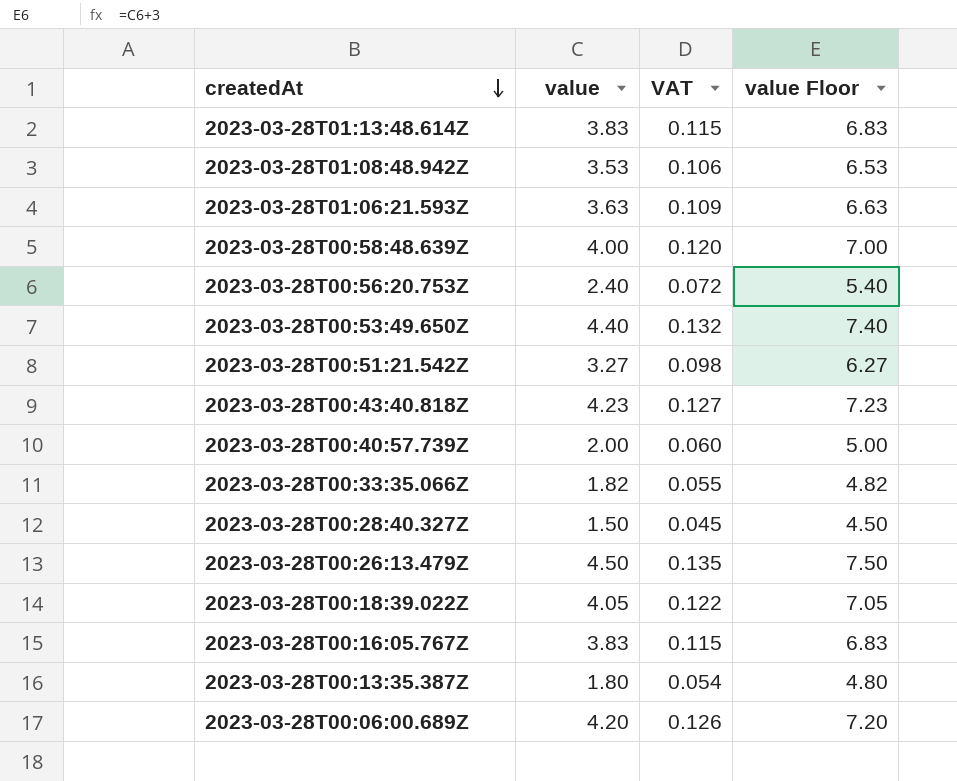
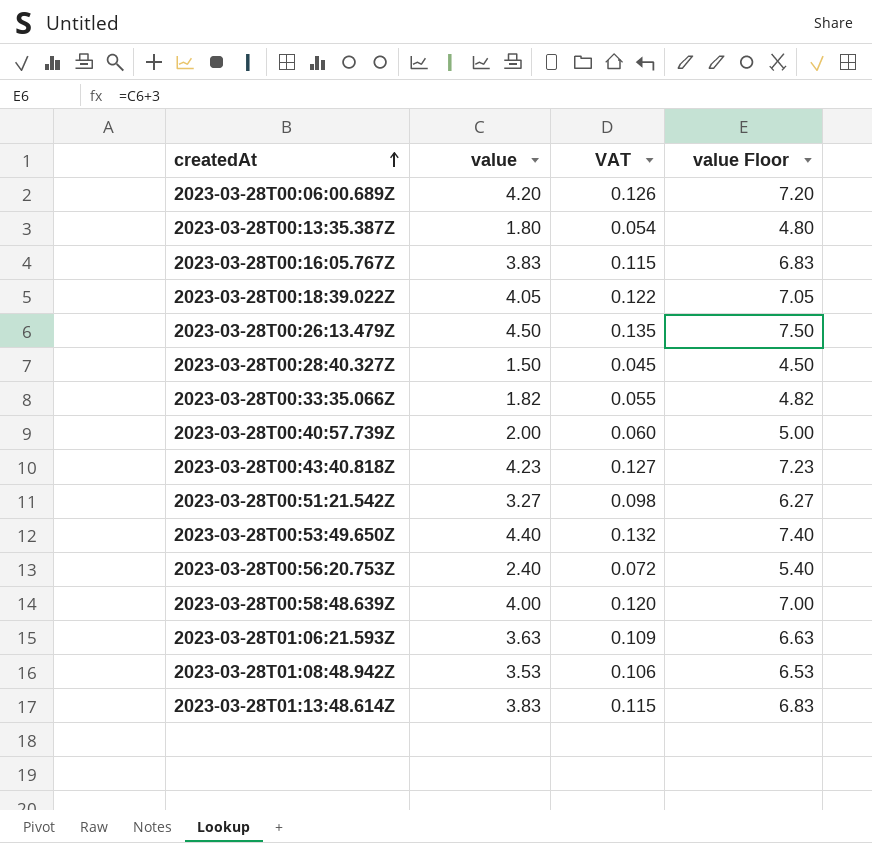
row order: createdAt descending -> createdAt ascending

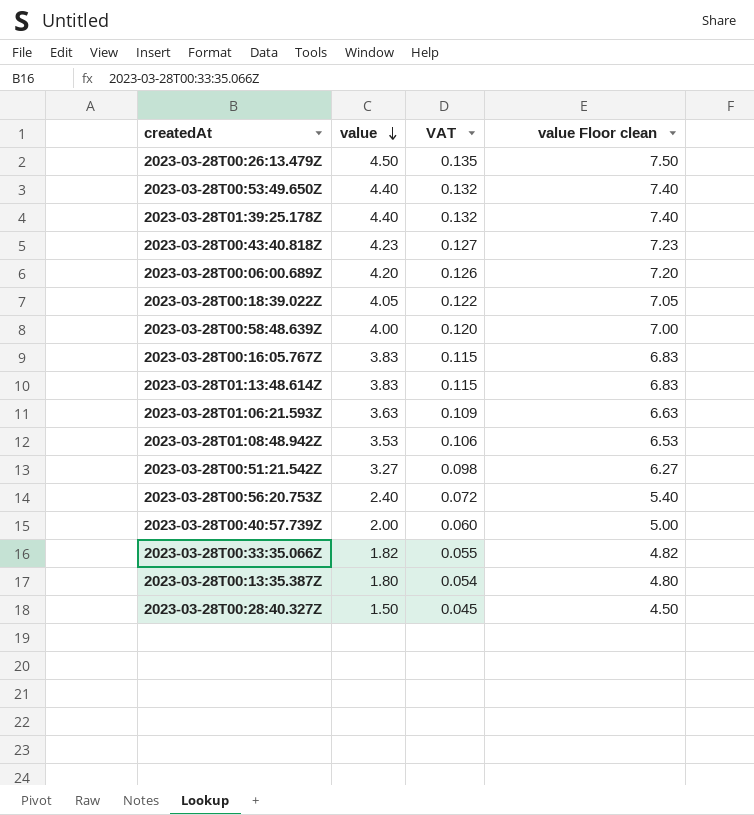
row order: createdAt ascending -> value descending
column name: value Floor -> value Floor clean
row 2023-03-28T01:39:25.178Z: none -> 4.40 | 0.132 | 7.40

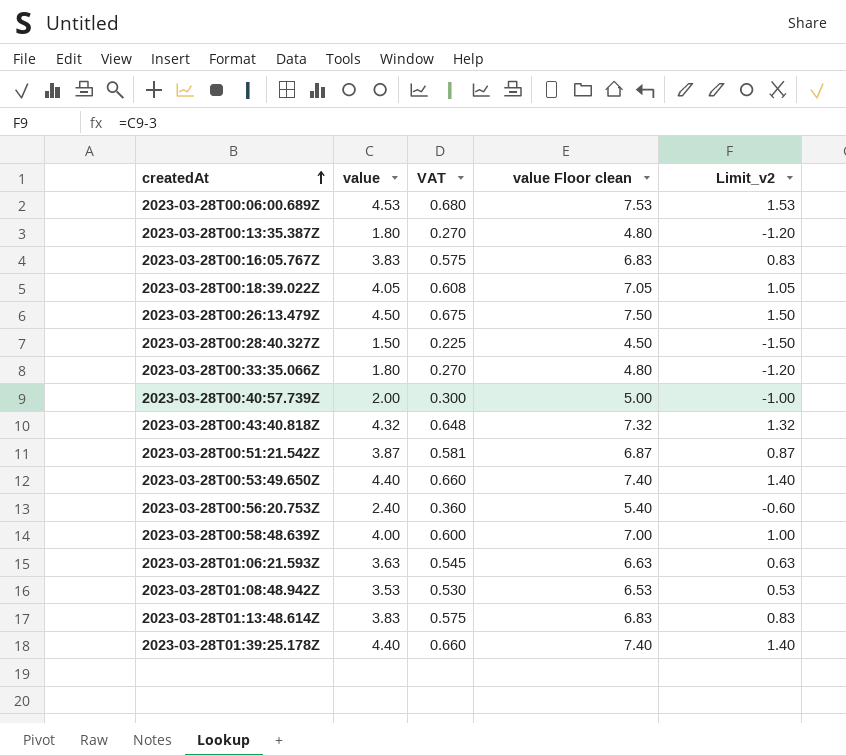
row order: value descending -> createdAt ascending
column VAT | formula: [value] * 0.03 -> [value] * 0.15
column Limit_v2 | formula: none -> [value] - 3
2023-03-28T00:06:00.689Z | value: 4.20 -> 4.53
2023-03-28T00:06:00.689Z | value Floor clean: 7.20 -> 7.53
2023-03-28T00:33:35.066Z | value: 1.82 -> 1.80
2023-03-28T00:33:35.066Z | value Floor clean: 4.82 -> 4.80
2023-03-28T00:43:40.818Z | value: 4.23 -> 4.32
2023-03-28T00:43:40.818Z | value Floor clean: 7.23 -> 7.32
2023-03-28T00:51:21.542Z | value: 3.27 -> 3.87
2023-03-28T00:51:21.542Z | value Floor clean: 6.27 -> 6.87

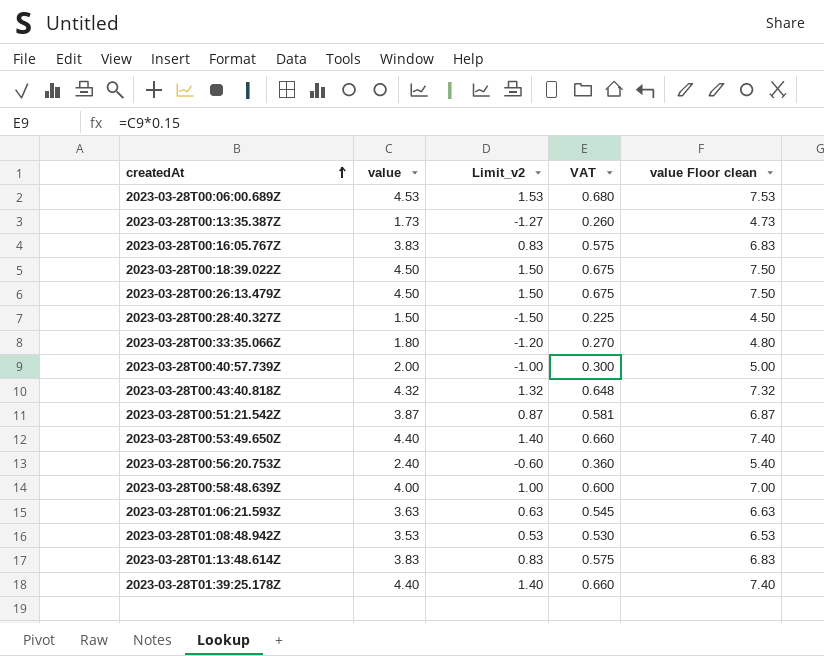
column Limit_v2 | position: 5 -> 3
2023-03-28T00:13:35.387Z | value: 1.80 -> 1.73
2023-03-28T00:13:35.387Z | Limit_v2: -1.20 -> -1.27
2023-03-28T00:13:35.387Z | VAT: 0.270 -> 0.260
2023-03-28T00:13:35.387Z | value Floor clean: 4.80 -> 4.73
2023-03-28T00:18:39.022Z | value: 4.05 -> 4.50
2023-03-28T00:18:39.022Z | Limit_v2: 1.05 -> 1.50
2023-03-28T00:18:39.022Z | VAT: 0.608 -> 0.675
2023-03-28T00:18:39.022Z | value Floor clean: 7.05 -> 7.50

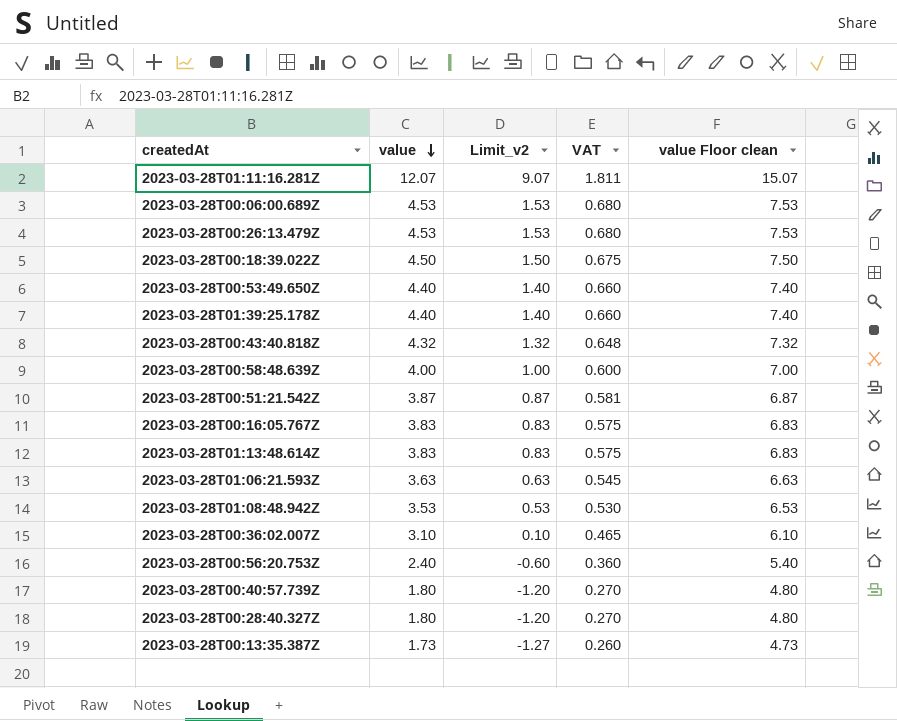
row order: createdAt ascending -> value descending
row 2023-03-28T00:33:35.066Z: 1.80 | -1.20 | 0.270 | 4.80 -> none
row 2023-03-28T01:11:16.281Z: none -> 12.07 | 9.07 | 1.811 | 15.07
2023-03-28T00:26:13.479Z | value: 4.50 -> 4.53
2023-03-28T00:26:13.479Z | Limit_v2: 1.50 -> 1.53
2023-03-28T00:26:13.479Z | VAT: 0.675 -> 0.680
2023-03-28T00:26:13.479Z | value Floor clean: 7.50 -> 7.53
row 2023-03-28T00:36:02.007Z: none -> 3.10 | 0.10 | 0.465 | 6.10
2023-03-28T00:40:57.739Z | value: 2.00 -> 1.80
2023-03-28T00:40:57.739Z | Limit_v2: -1.00 -> -1.20
2023-03-28T00:40:57.739Z | VAT: 0.300 -> 0.270
2023-03-28T00:40:57.739Z | value Floor clean: 5.00 -> 4.80
2023-03-28T00:28:40.327Z | value: 1.50 -> 1.80
2023-03-28T00:28:40.327Z | Limit_v2: -1.50 -> -1.20
2023-03-28T00:28:40.327Z | VAT: 0.225 -> 0.270
2023-03-28T00:28:40.327Z | value Floor clean: 4.50 -> 4.80

